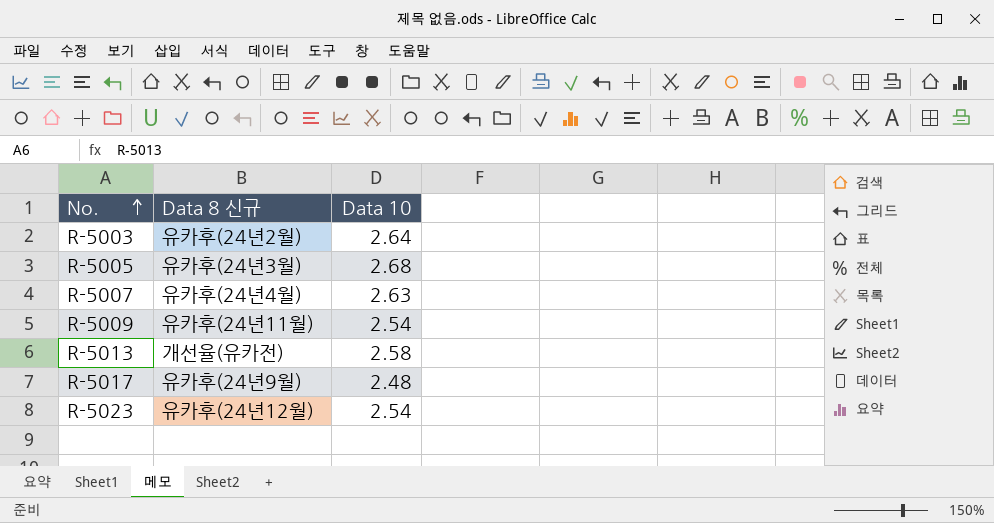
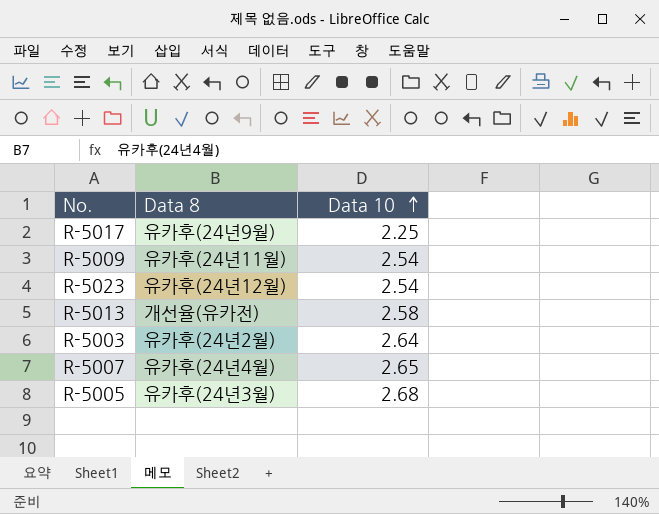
row order: No. ascending -> Data 10 ascending
column name: Data 8 신규 -> Data 8
R-5017 | Data 10: 2.48 -> 2.25
R-5007 | Data 10: 2.63 -> 2.65

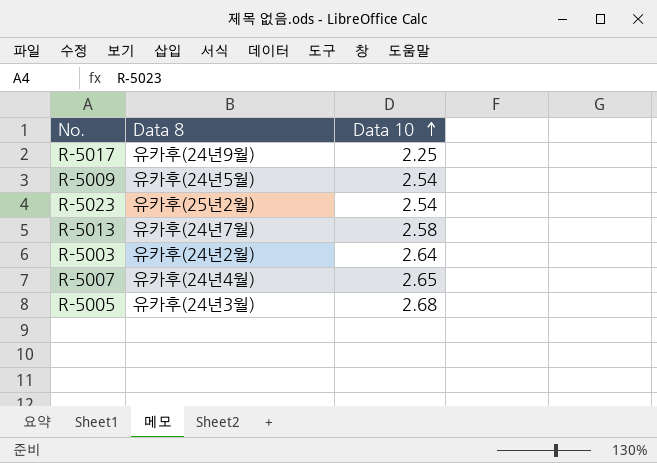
R-5009 | Data 8: 유카후(24년11월) -> 유카후(24년5월)
R-5023 | Data 8: 유카후(24년12월) -> 유카후(25년2월)
R-5013 | Data 8: 개선율(유카전) -> 유카후(24년7월)

